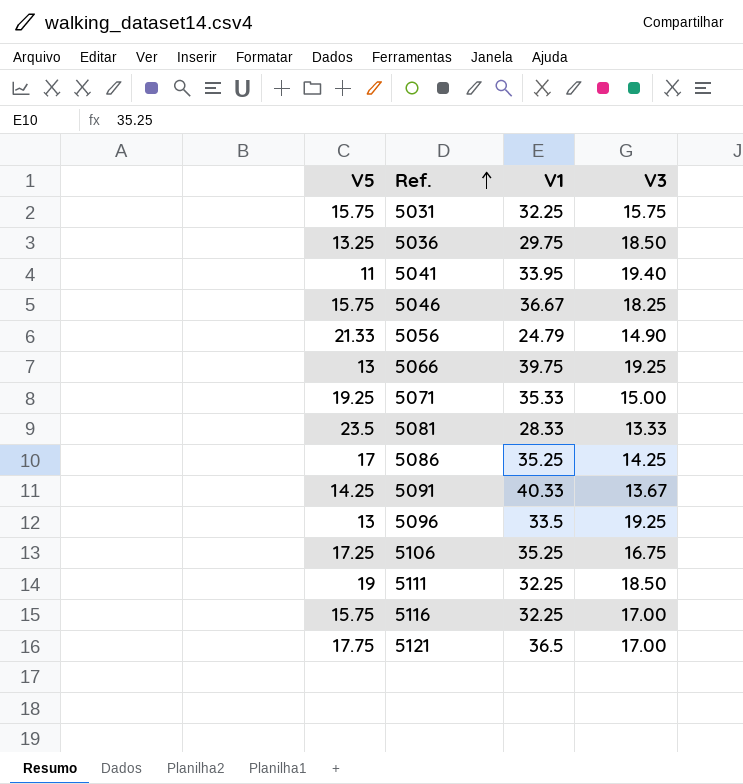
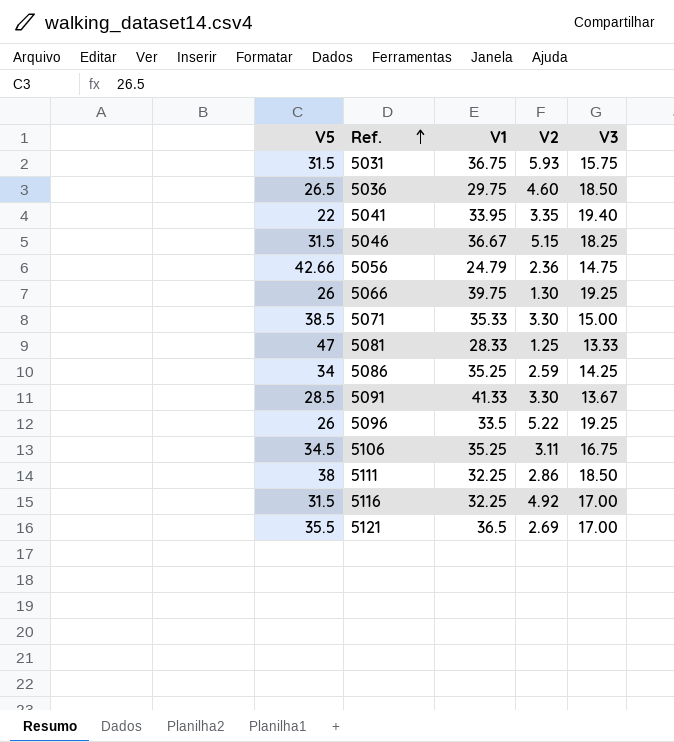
column V2 | position: none -> 4
5031 | V5: 15.75 -> 31.5
5031 | V1: 32.25 -> 36.75
5036 | V5: 13.25 -> 26.5
5041 | V5: 11 -> 22
5046 | V5: 15.75 -> 31.5
5056 | V5: 21.33 -> 42.66
5056 | V3: 14.90 -> 14.75
5066 | V5: 13 -> 26
5071 | V5: 19.25 -> 38.5
5081 | V5: 23.5 -> 47
5086 | V5: 17 -> 34
5091 | V5: 14.25 -> 28.5
5091 | V1: 40.33 -> 41.33
5096 | V5: 13 -> 26
5106 | V5: 17.25 -> 34.5
5111 | V5: 19 -> 38
5116 | V5: 15.75 -> 31.5
5121 | V5: 17.75 -> 35.5

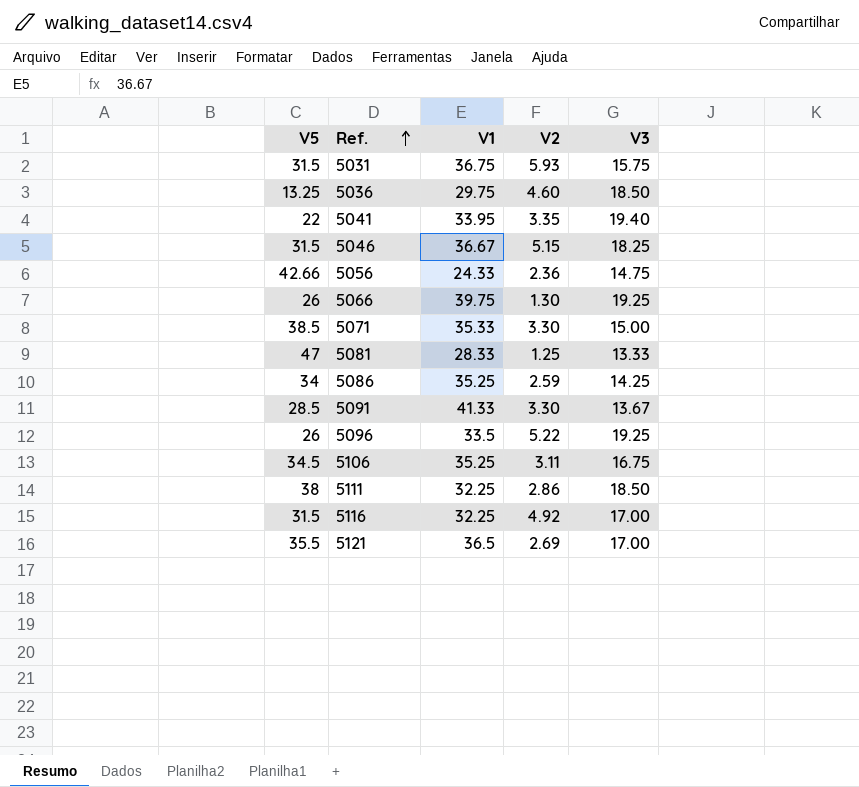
5036 | V5: 26.5 -> 13.25
5056 | V1: 24.79 -> 24.33

